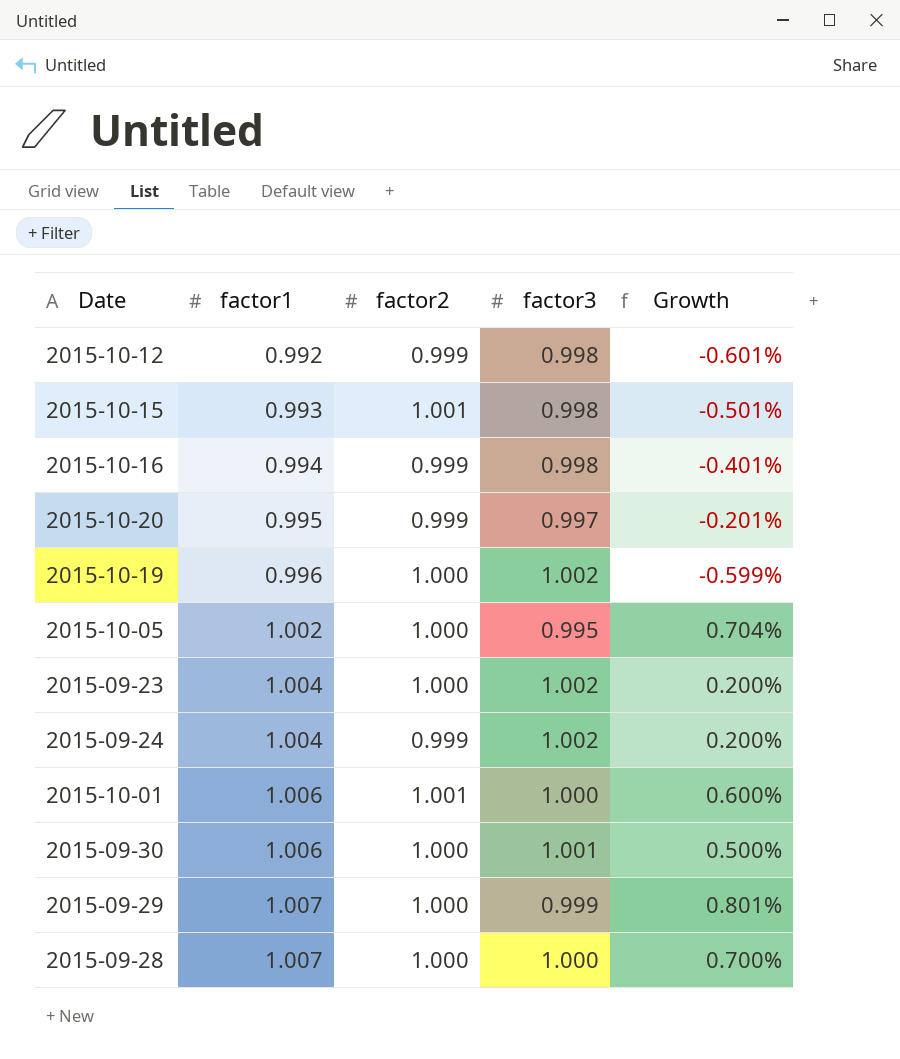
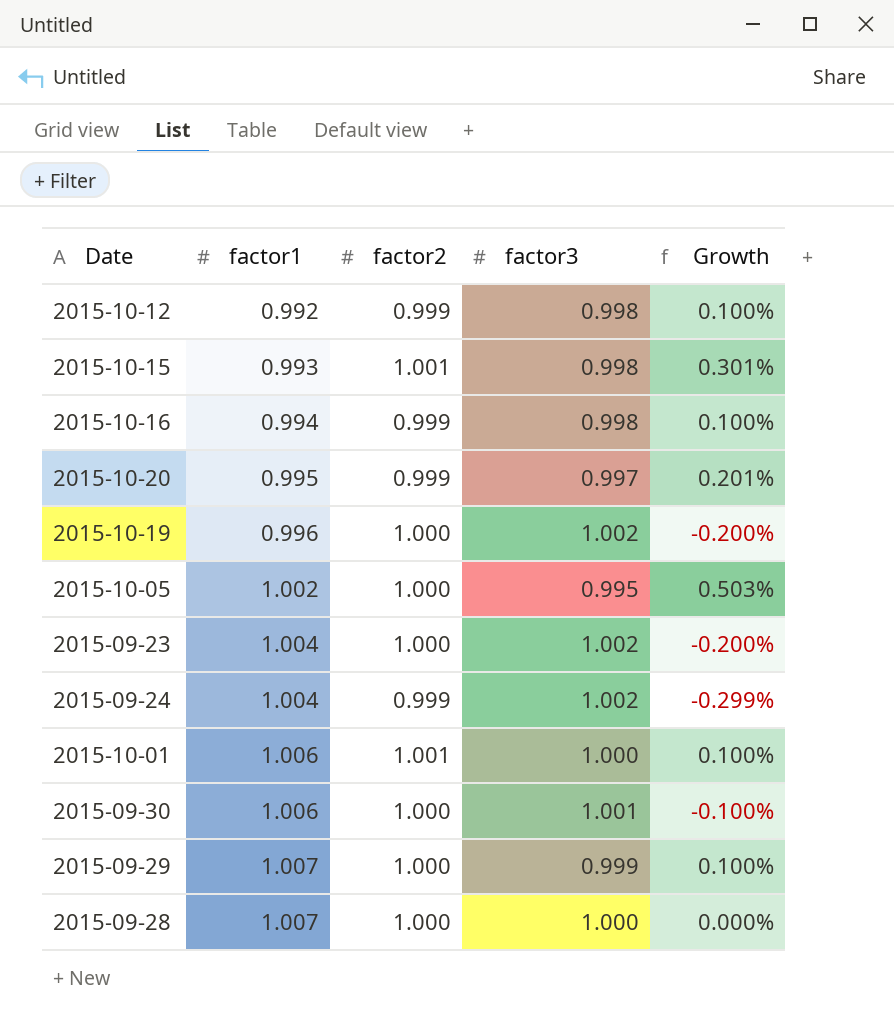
column Growth | formula: ([factor1] - [factor3]) / [factor3] -> ([factor2] - [factor3]) / [factor3]

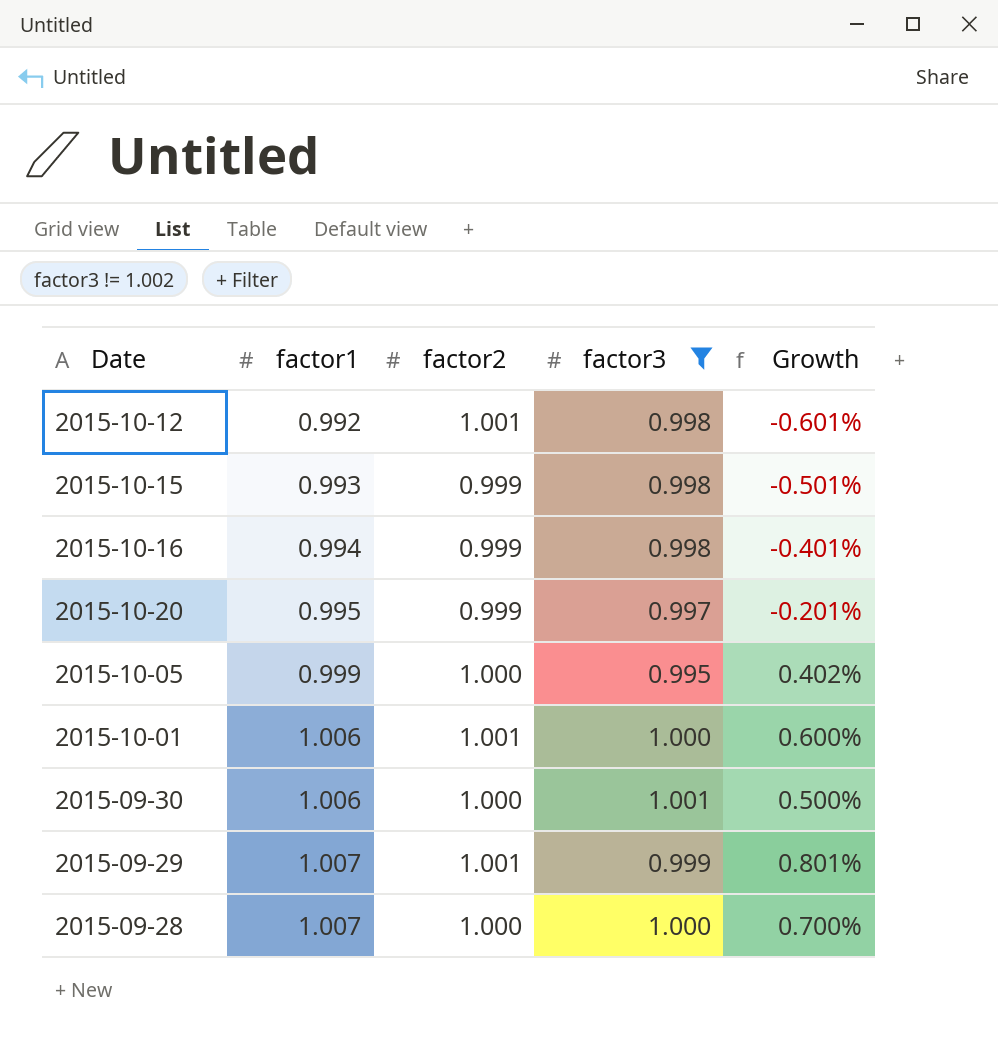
filter: none -> factor3 != 1.002
column Growth | formula: ([factor2] - [factor3]) / [factor3] -> ([factor1] - [factor3]) / [factor3]
2015-10-12 | factor2: 0.999 -> 1.001
2015-10-15 | factor2: 1.001 -> 0.999
2015-10-05 | factor1: 1.002 -> 0.999
2015-09-29 | factor2: 1.000 -> 1.001

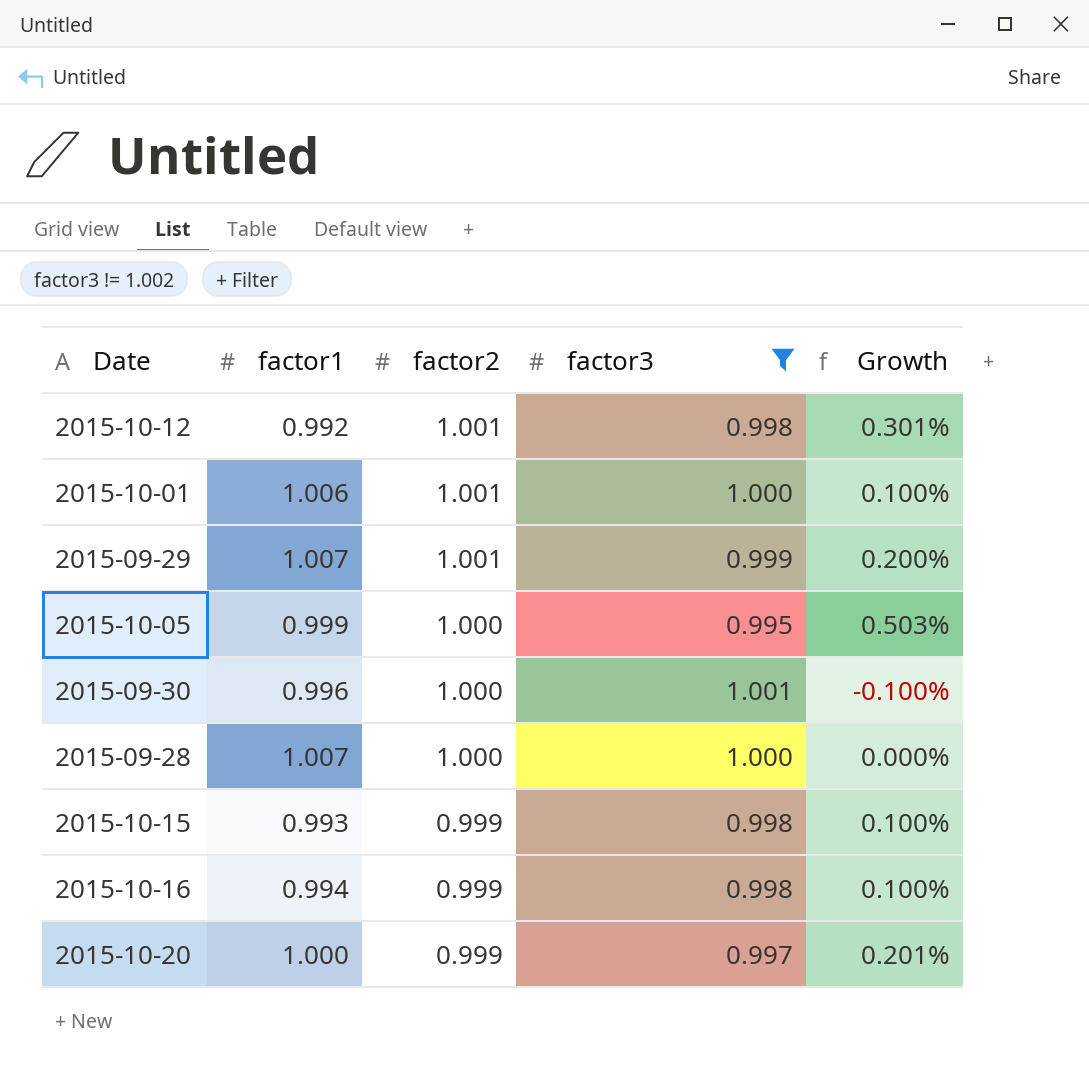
row order: factor1 ascending -> factor2 descending
column Growth | formula: ([factor1] - [factor3]) / [factor3] -> ([factor2] - [factor3]) / [factor3]
2015-09-30 | factor1: 1.006 -> 0.996
2015-10-20 | factor1: 0.995 -> 1.000

